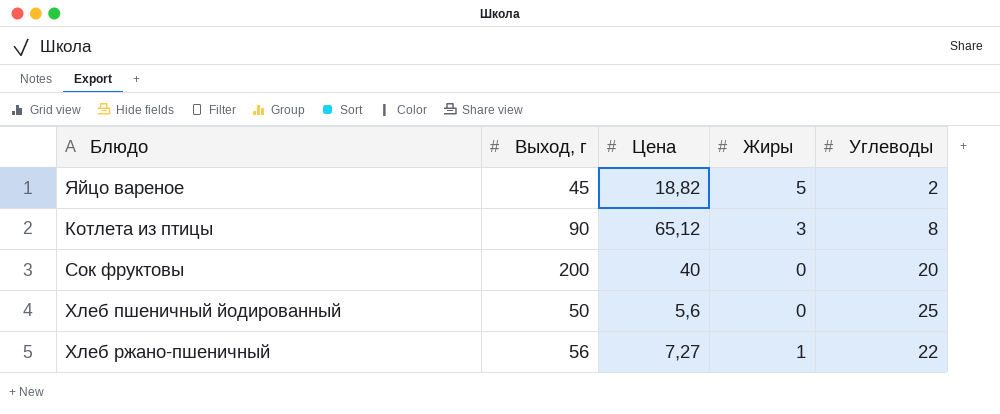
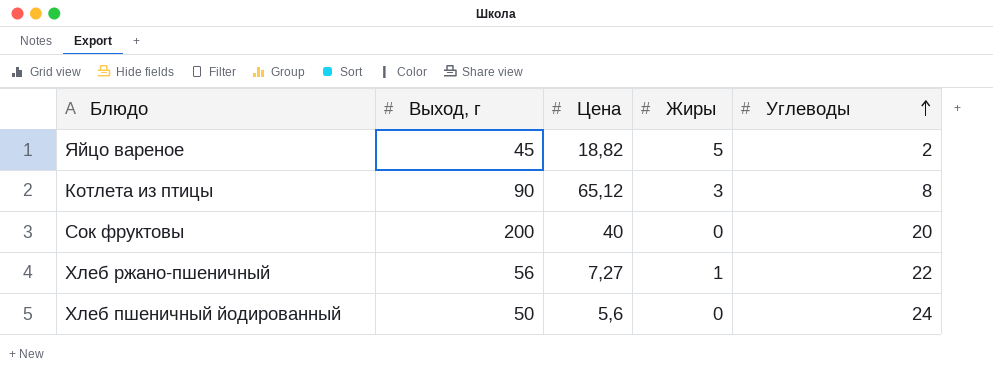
row order: none -> Углеводы ascending
Хлеб пшеничный йодированный | Углеводы: 25 -> 24

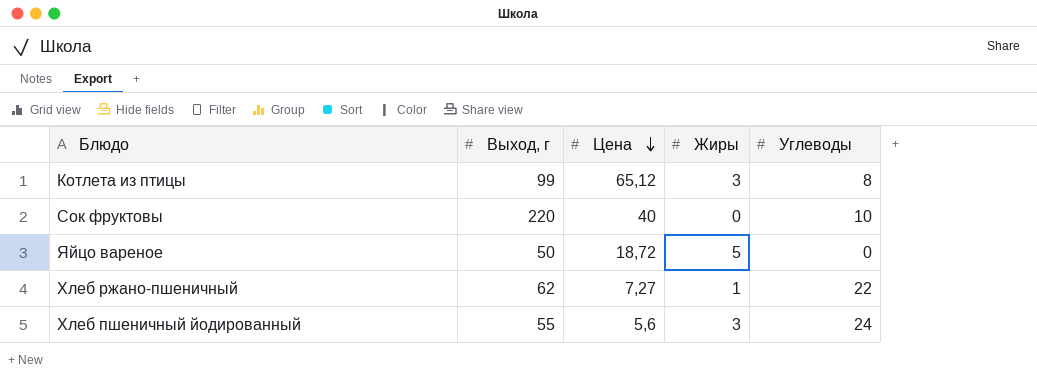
row order: Углеводы ascending -> Цена descending
Котлета из птицы | Выход, г: 90 -> 99
Сок фруктовы | Выход, г: 200 -> 220
Сок фруктовы | Углеводы: 20 -> 10
Яйцо вареное | Выход, г: 45 -> 50
Яйцо вареное | Цена: 18,82 -> 18,72
Яйцо вареное | Углеводы: 2 -> 0
Хлеб ржано-пшеничный | Выход, г: 56 -> 62
Хлеб пшеничный йодированный | Выход, г: 50 -> 55
Хлеб пшеничный йодированный | Жиры: 0 -> 3

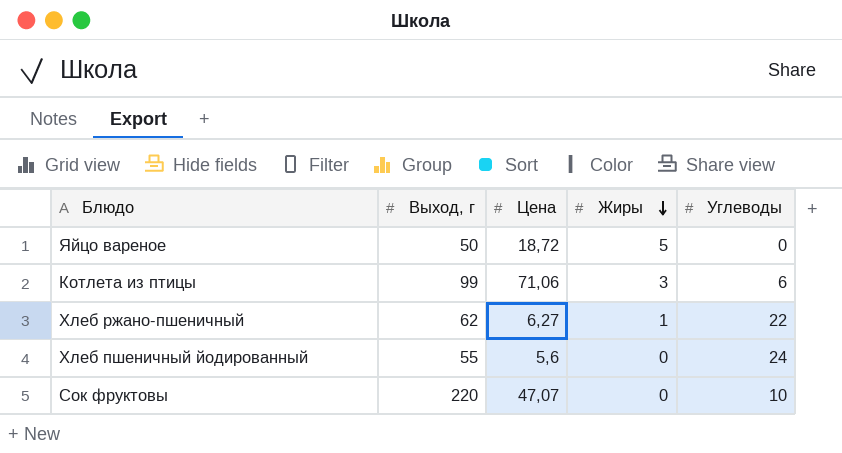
row order: Цена descending -> Жиры descending
Котлета из птицы | Цена: 65,12 -> 71,06
Котлета из птицы | Углеводы: 8 -> 6
Хлеб ржано-пшеничный | Цена: 7,27 -> 6,27
Хлеб пшеничный йодированный | Жиры: 3 -> 0
Сок фруктовы | Цена: 40 -> 47,07

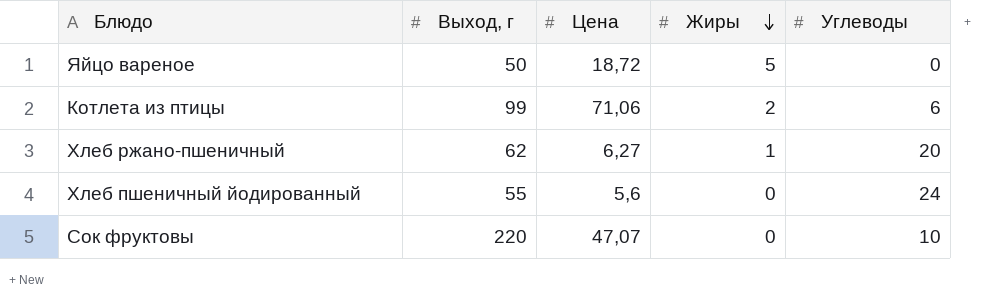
Котлета из птицы | Жиры: 3 -> 2
Хлеб ржано-пшеничный | Углеводы: 22 -> 20

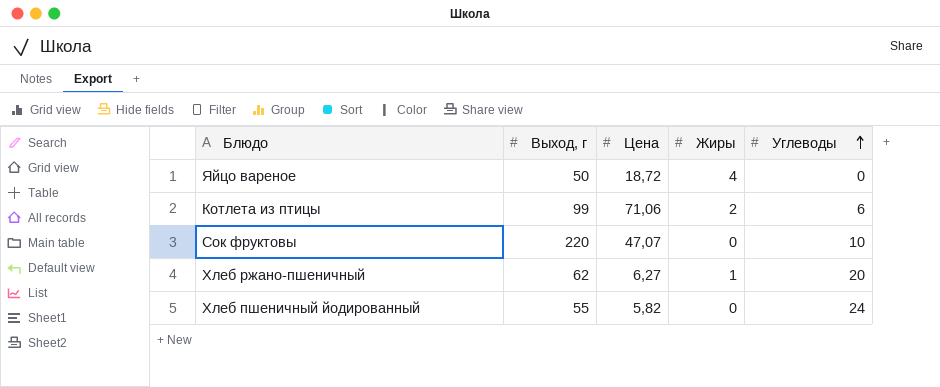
row order: Жиры descending -> Углеводы ascending
Яйцо вареное | Жиры: 5 -> 4
Хлеб пшеничный йодированный | Цена: 5,6 -> 5,82

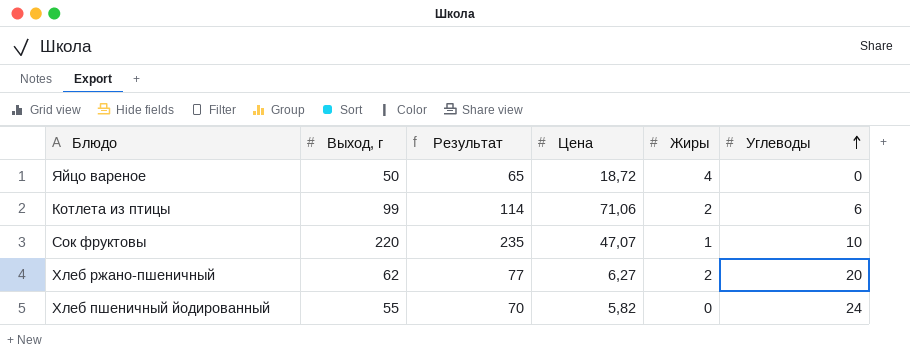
column Результат | formula: none -> [Выход, г] + 15
Сок фруктовы | Жиры: 0 -> 1
Хлеб ржано-пшеничный | Жиры: 1 -> 2

